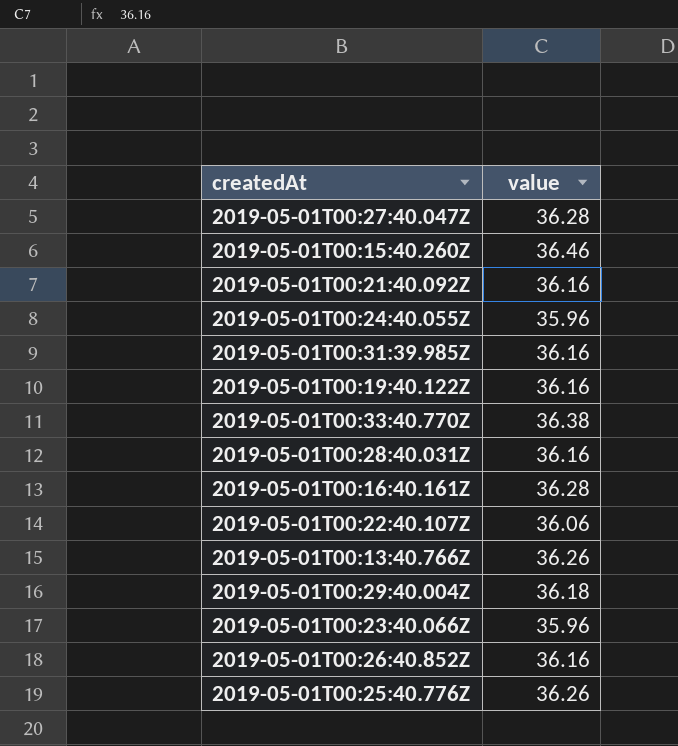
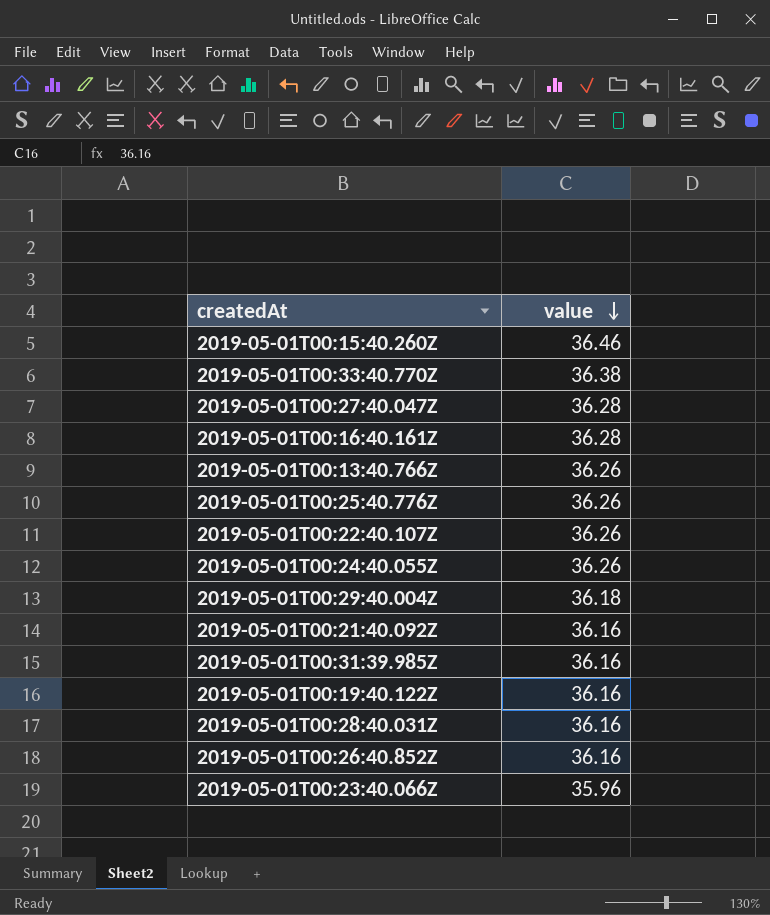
row order: none -> value descending
2019-05-01T00:22:40.107Z | value: 36.06 -> 36.26
2019-05-01T00:24:40.055Z | value: 35.96 -> 36.26

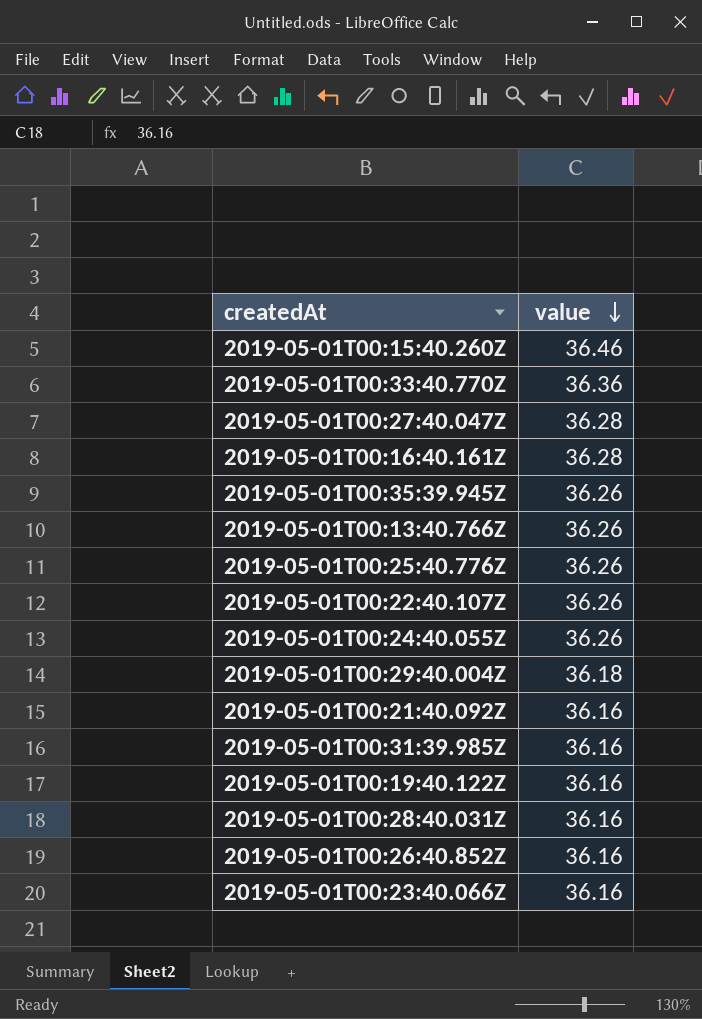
2019-05-01T00:33:40.770Z | value: 36.38 -> 36.36
row 2019-05-01T00:35:39.945Z: none -> 36.26
2019-05-01T00:23:40.066Z | value: 35.96 -> 36.16

